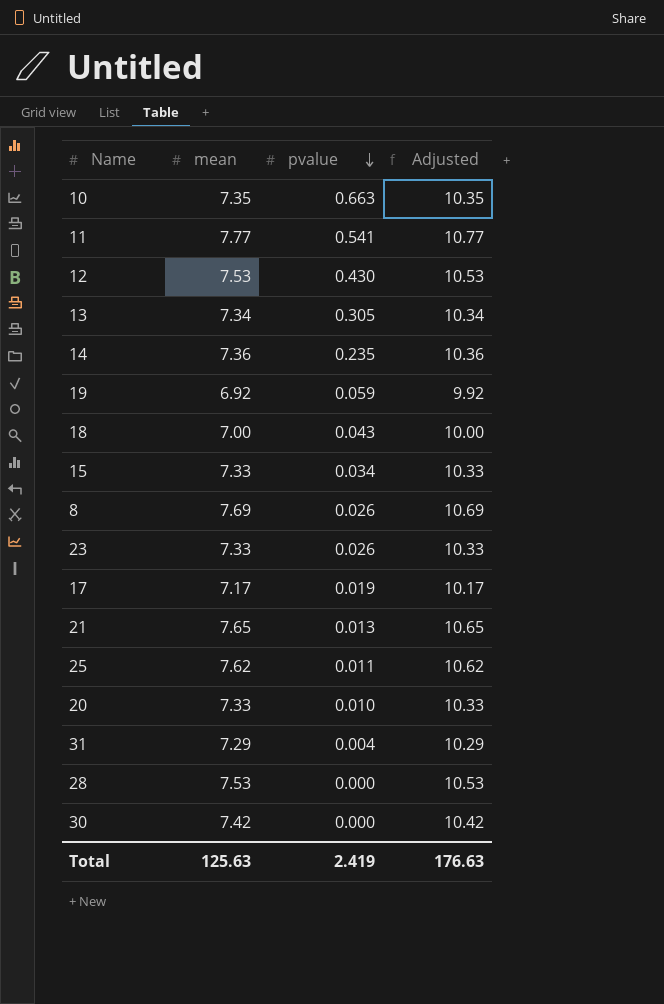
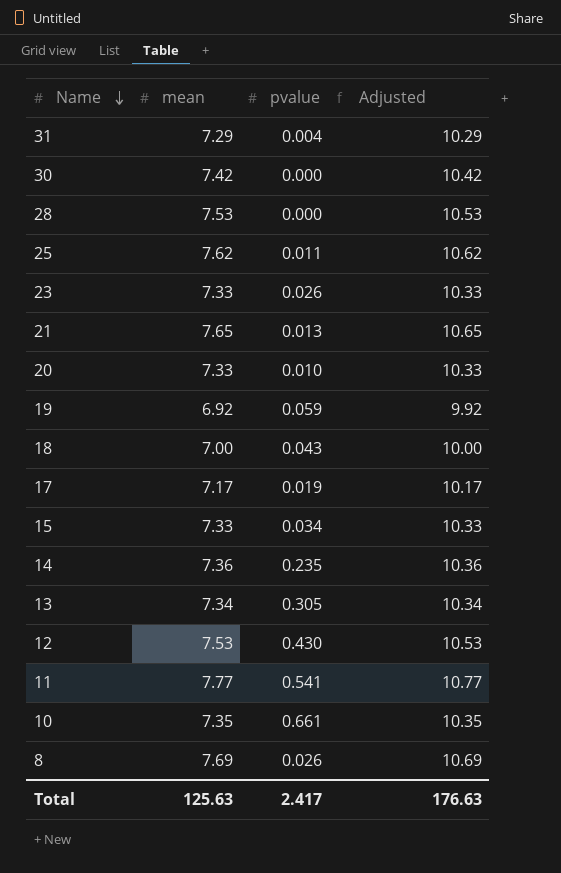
row order: pvalue descending -> Name descending
10 | pvalue: 0.663 -> 0.661
Total | pvalue: 2.419 -> 2.417

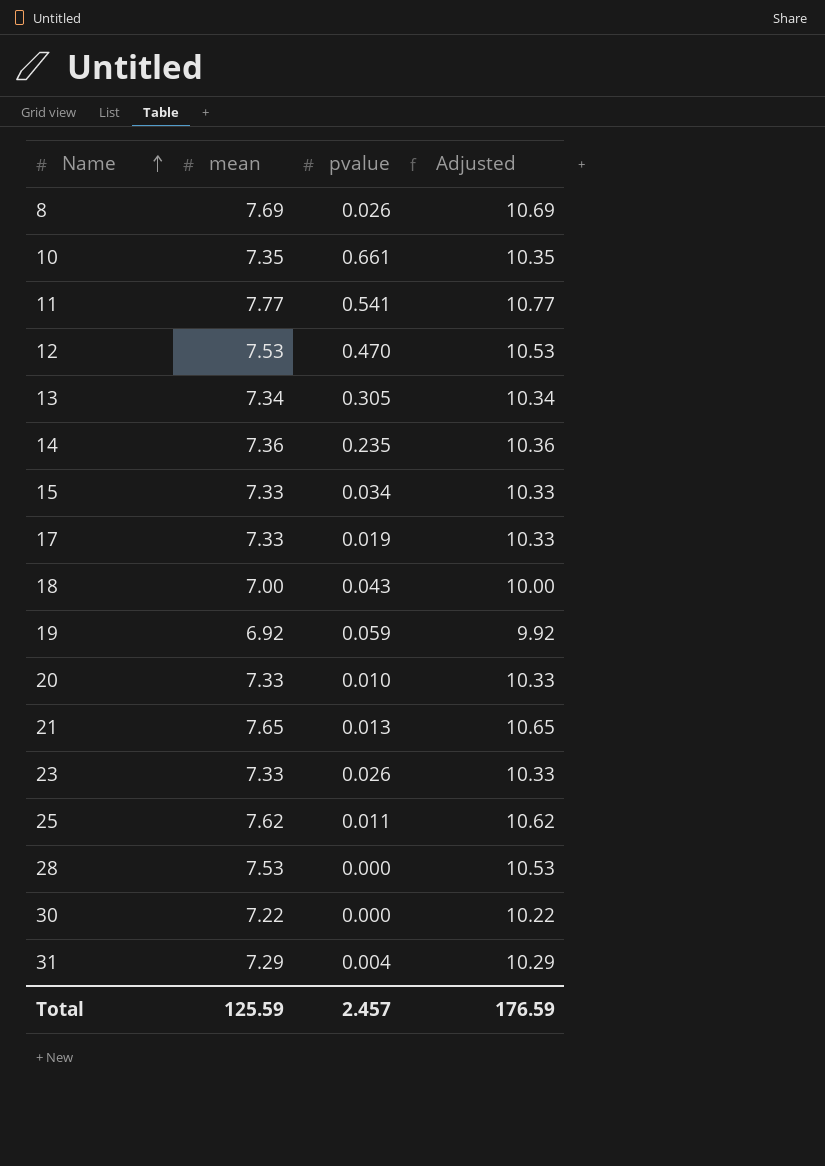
row order: Name descending -> Name ascending
12 | pvalue: 0.430 -> 0.470
17 | mean: 7.17 -> 7.33
17 | Adjusted: 10.17 -> 10.33
30 | mean: 7.42 -> 7.22
30 | Adjusted: 10.42 -> 10.22
Total | mean: 125.63 -> 125.59
Total | pvalue: 2.417 -> 2.457
Total | Adjusted: 176.63 -> 176.59

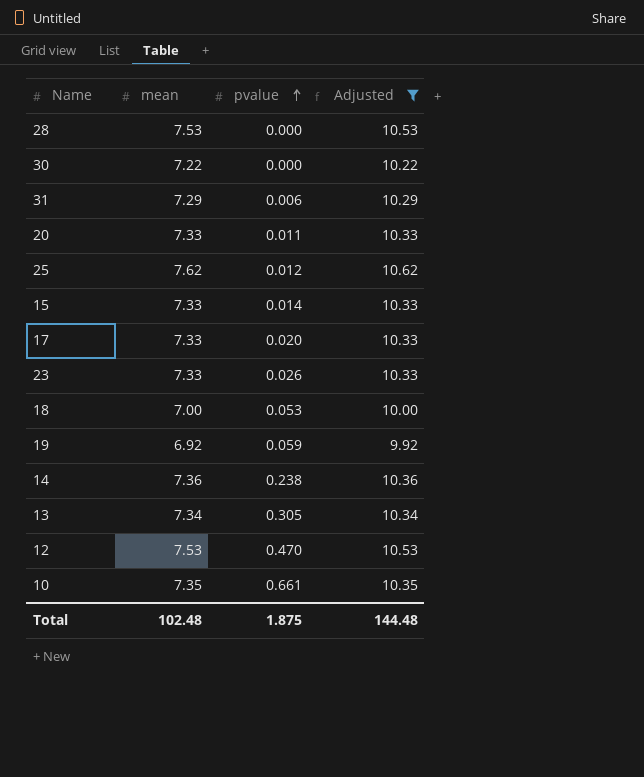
filter: none -> Adjusted <= 10.62
row order: Name ascending -> pvalue ascending
31 | pvalue: 0.004 -> 0.006
20 | pvalue: 0.010 -> 0.011
25 | pvalue: 0.011 -> 0.012
15 | pvalue: 0.034 -> 0.014
17 | pvalue: 0.019 -> 0.020
18 | pvalue: 0.043 -> 0.053
14 | pvalue: 0.235 -> 0.238
Total | mean: 125.59 -> 102.48
Total | pvalue: 2.457 -> 1.875
Total | Adjusted: 176.59 -> 144.48

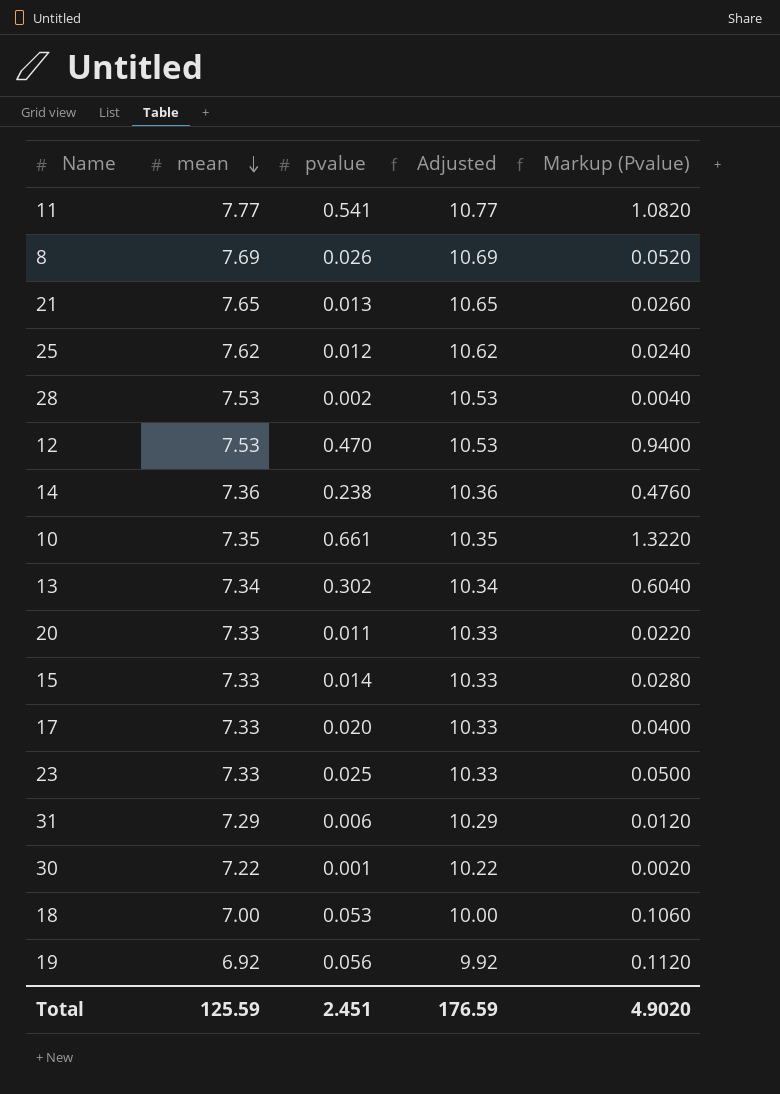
filter: Adjusted <= 10.62 -> none
row order: pvalue ascending -> mean descending
column Markup (Pvalue) | formula: none -> [pvalue] * 2
28 | pvalue: 0.000 -> 0.002
13 | pvalue: 0.305 -> 0.302
23 | pvalue: 0.026 -> 0.025
30 | pvalue: 0.000 -> 0.001
19 | pvalue: 0.059 -> 0.056
Total | mean: 102.48 -> 125.59
Total | pvalue: 1.875 -> 2.451
Total | Adjusted: 144.48 -> 176.59

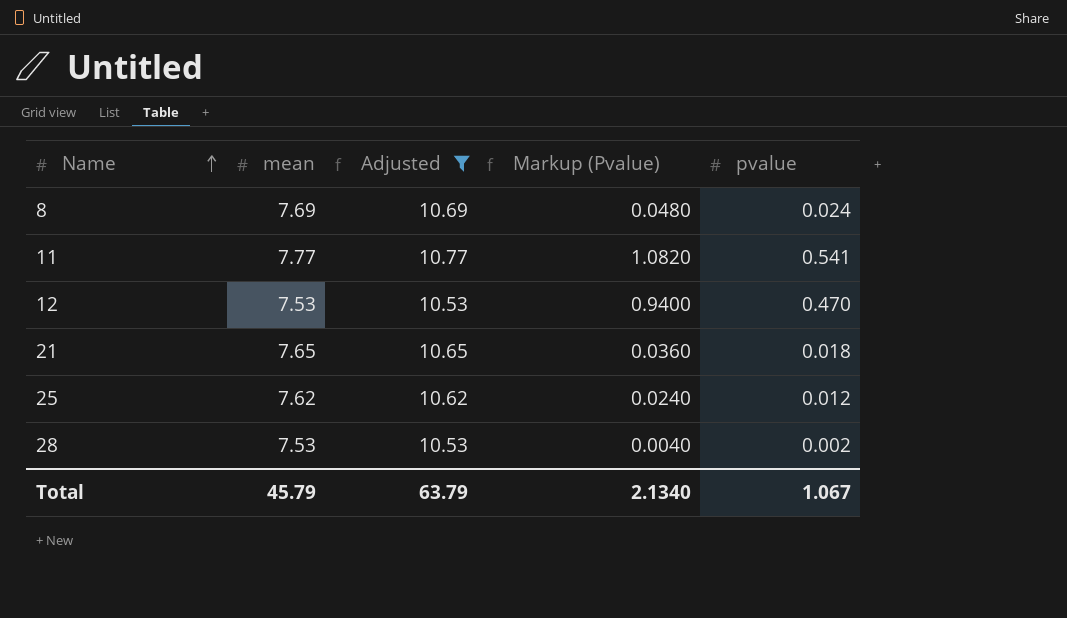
filter: none -> Adjusted >= 10.53
row order: mean descending -> Name ascending
column pvalue | position: 3 -> 5
8 | Markup (Pvalue): 0.0520 -> 0.0480
8 | pvalue: 0.026 -> 0.024
21 | Markup (Pvalue): 0.0260 -> 0.0360
21 | pvalue: 0.013 -> 0.018
Total | mean: 125.59 -> 45.79
Total | Adjusted: 176.59 -> 63.79
Total | Markup (Pvalue): 4.9020 -> 2.1340
Total | pvalue: 2.451 -> 1.067

